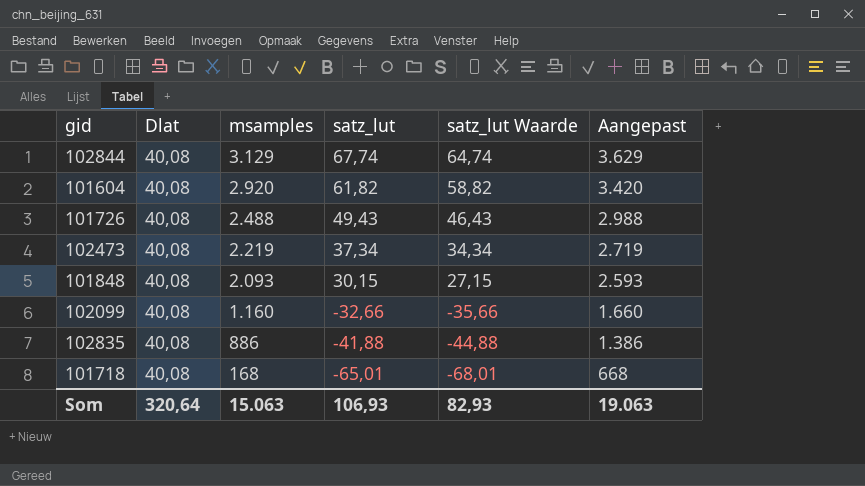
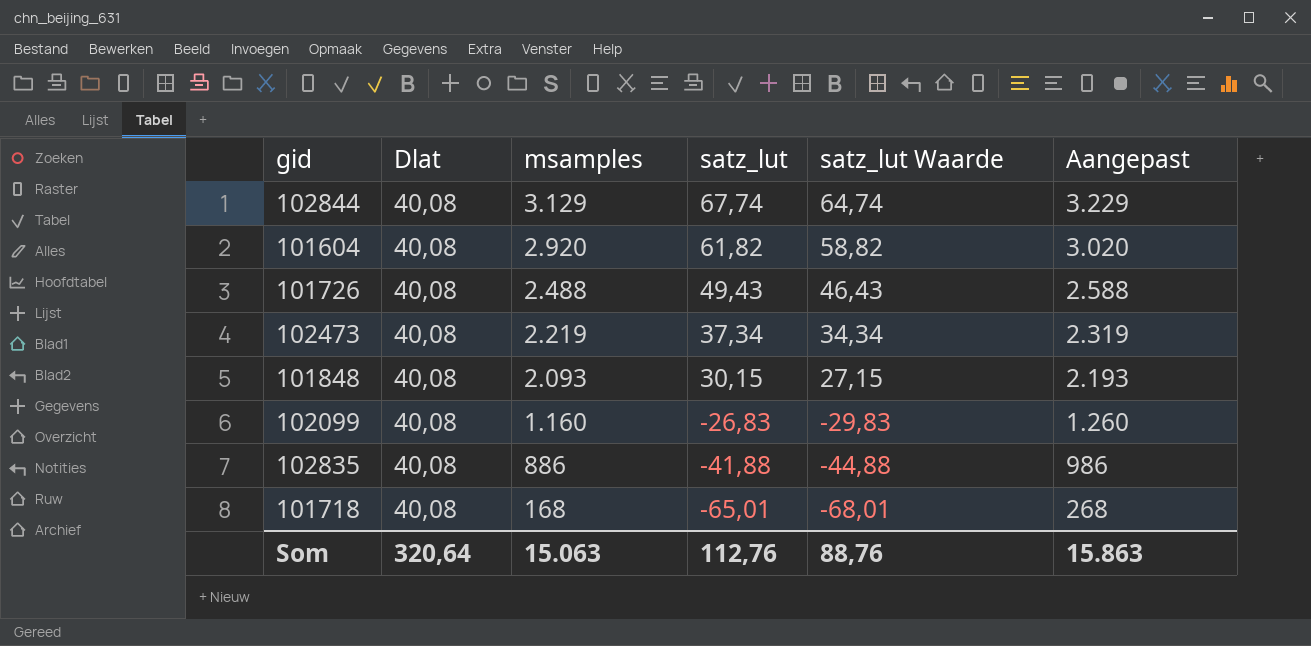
column Aangepast | formula: [msamples] + 500 -> [msamples] + 100
102099 | satz_lut: -32,66 -> -26,83
102099 | satz_lut Waarde: -35,66 -> -29,83
Som | satz_lut: 106,93 -> 112,76
Som | satz_lut Waarde: 82,93 -> 88,76
Som | Aangepast: 19.063 -> 15.863

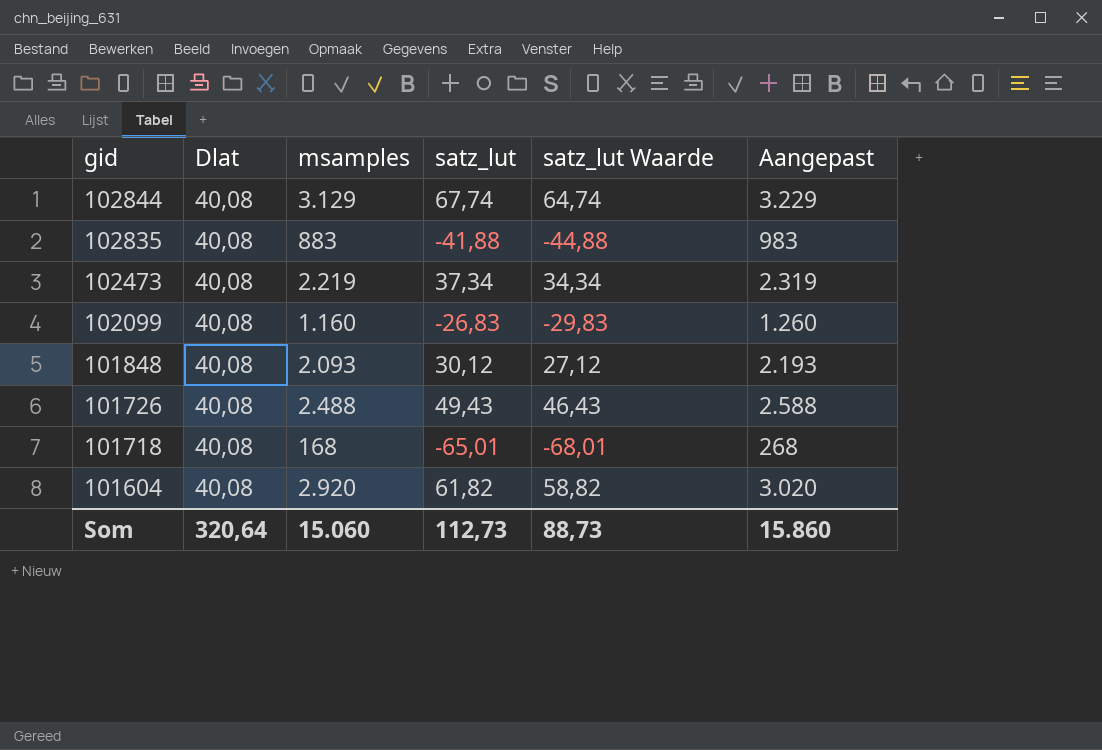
row order: msamples descending -> gid descending
102835 | msamples: 886 -> 883
102835 | Aangepast: 986 -> 983
101848 | satz_lut: 30,15 -> 30,12
101848 | satz_lut Waarde: 27,15 -> 27,12
Som | msamples: 15.063 -> 15.060
Som | satz_lut: 112,76 -> 112,73
Som | satz_lut Waarde: 88,76 -> 88,73
Som | Aangepast: 15.863 -> 15.860

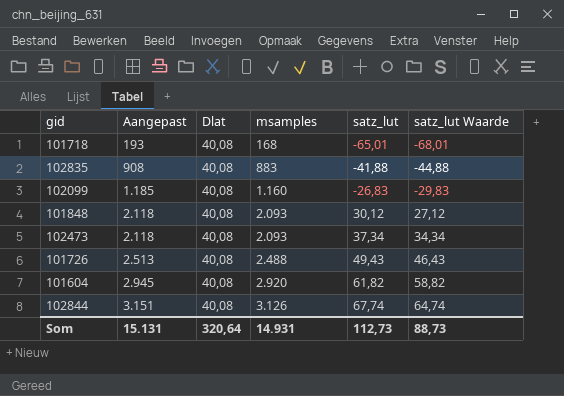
row order: gid descending -> Aangepast ascending
column Aangepast | formula: [msamples] + 100 -> [msamples] + 25
column Aangepast | position: 6 -> 2
102473 | msamples: 2.219 -> 2.093
102844 | msamples: 3.129 -> 3.126
Som | Aangepast: 15.860 -> 15.131
Som | msamples: 15.060 -> 14.931

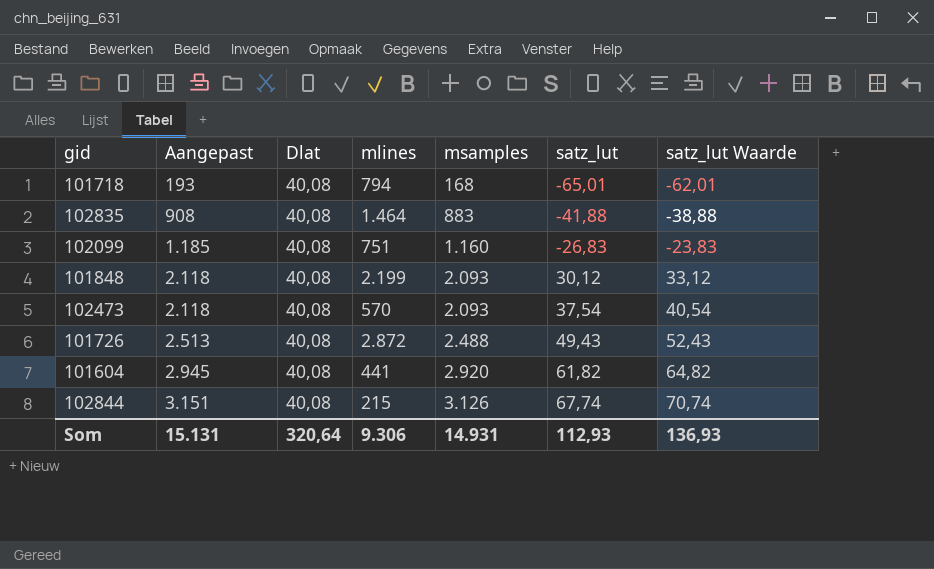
column mlines | position: none -> 4
column satz_lut Waarde | formula: [satz_lut] - 3 -> [satz_lut] + 3
102473 | satz_lut: 37,34 -> 37,54
Som | satz_lut: 112,73 -> 112,93
Som | satz_lut Waarde: 88,73 -> 136,93

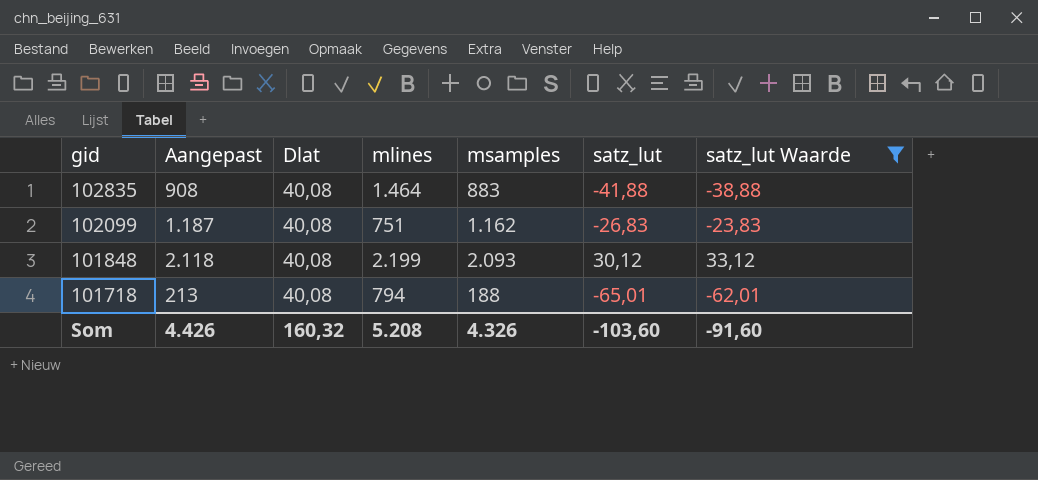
filter: none -> satz_lut Waarde <= 33,12
row order: Aangepast ascending -> gid descending
102099 | Aangepast: 1.185 -> 1.187
102099 | msamples: 1.160 -> 1.162
101718 | Aangepast: 193 -> 213
101718 | msamples: 168 -> 188
Som | Aangepast: 15.131 -> 4.426
Som | Dlat: 320,64 -> 160,32
Som | mlines: 9.306 -> 5.208
Som | msamples: 14.931 -> 4.326
Som | satz_lut: 112,93 -> -103,60
Som | satz_lut Waarde: 136,93 -> -91,60

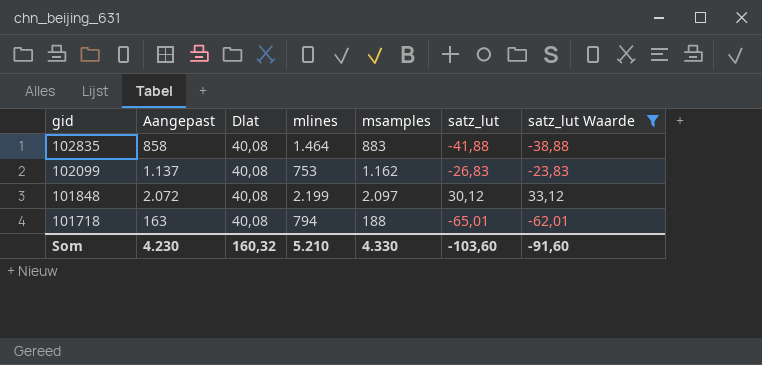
column Aangepast | formula: [msamples] + 25 -> [msamples] - 25
102099 | mlines: 751 -> 753
101848 | msamples: 2.093 -> 2.097
Som | Aangepast: 4.426 -> 4.230
Som | mlines: 5.208 -> 5.210
Som | msamples: 4.326 -> 4.330

